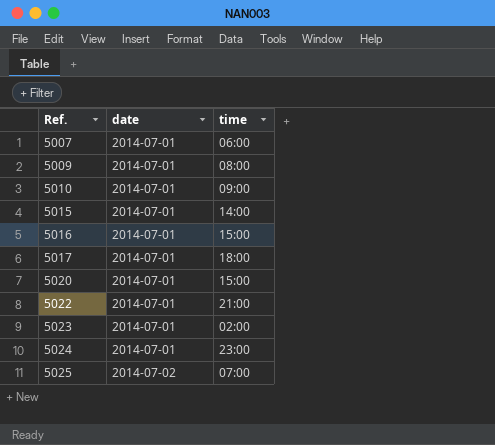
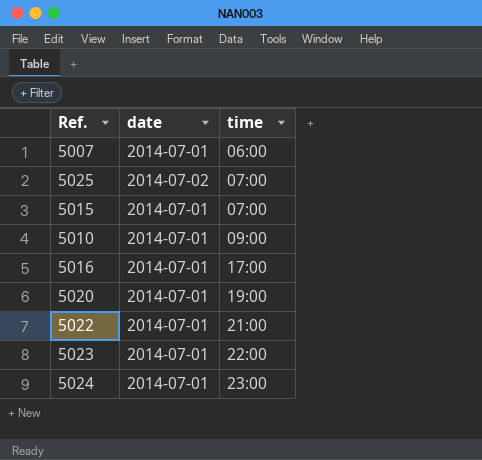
row order: Ref. ascending -> time ascending
row 5009: 2014-07-01 | 08:00 -> none
row 5017: 2014-07-01 | 18:00 -> none
5015 | time: 14:00 -> 07:00
5016 | time: 15:00 -> 17:00
5020 | time: 15:00 -> 19:00
5023 | time: 02:00 -> 22:00

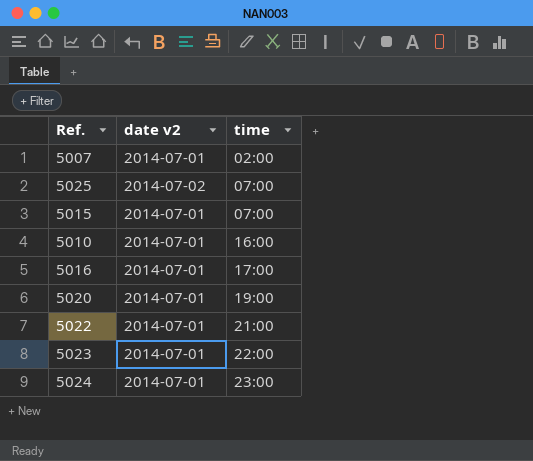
column name: date -> date v2
5007 | time: 06:00 -> 02:00
5010 | time: 09:00 -> 16:00

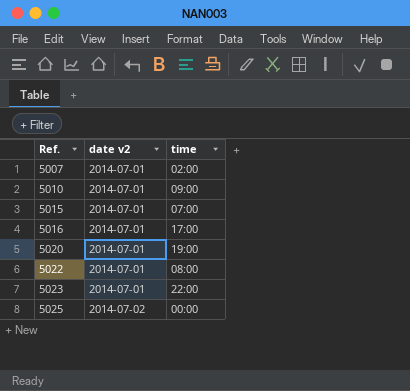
row order: time ascending -> Ref. ascending
row 5024: 2014-07-01 | 23:00 -> none
5010 | time: 16:00 -> 09:00
5022 | time: 21:00 -> 08:00
5025 | time: 07:00 -> 00:00

